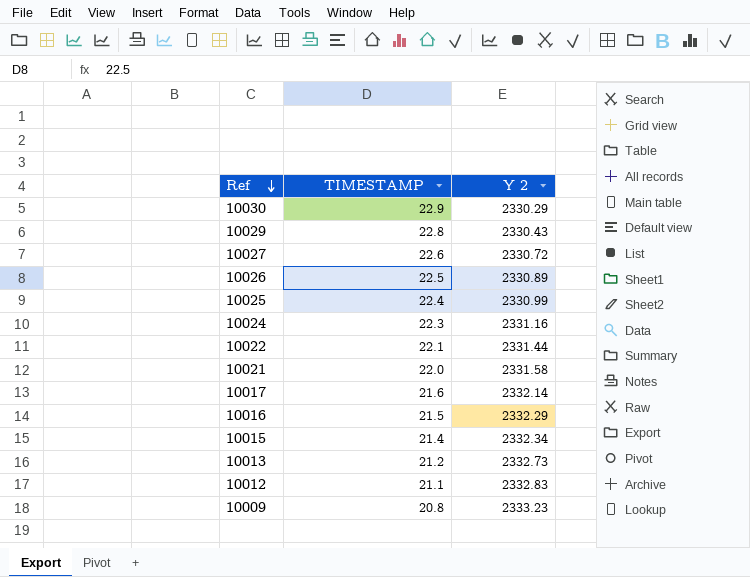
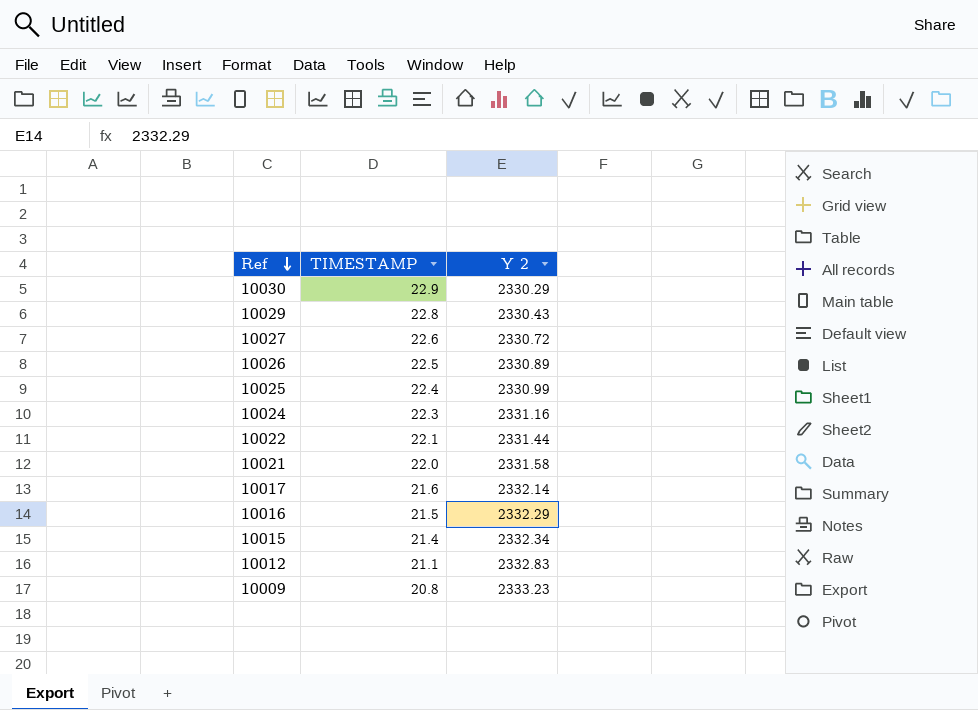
row 10013: 21.2 | 2332.73 -> none

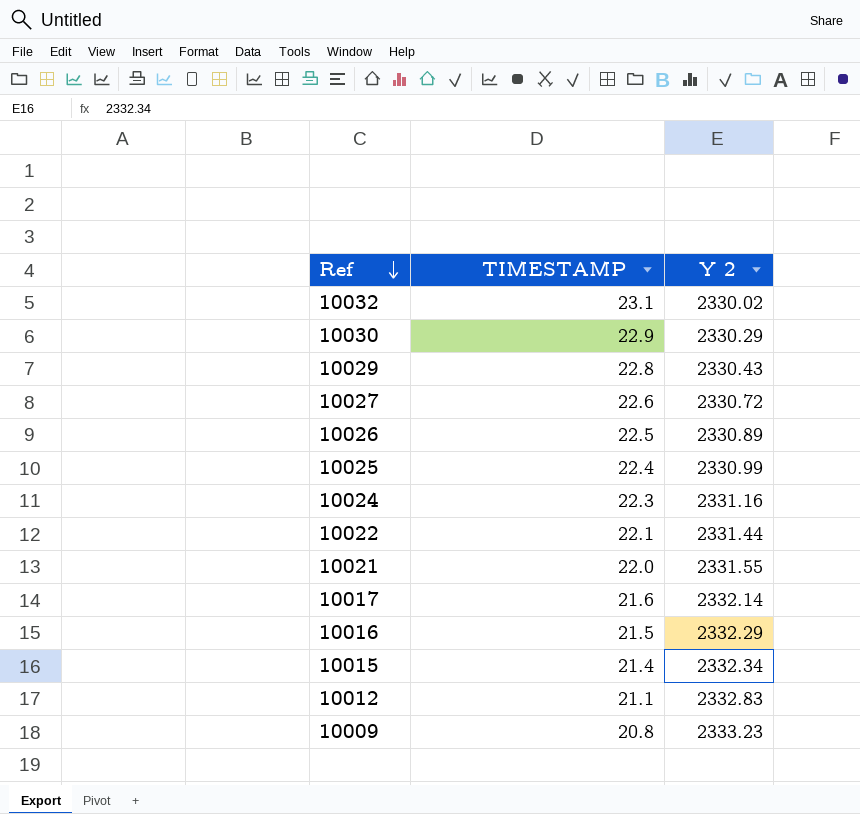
row 10032: none -> 23.1 | 2330.02
10021 | Y 2: 2331.58 -> 2331.55

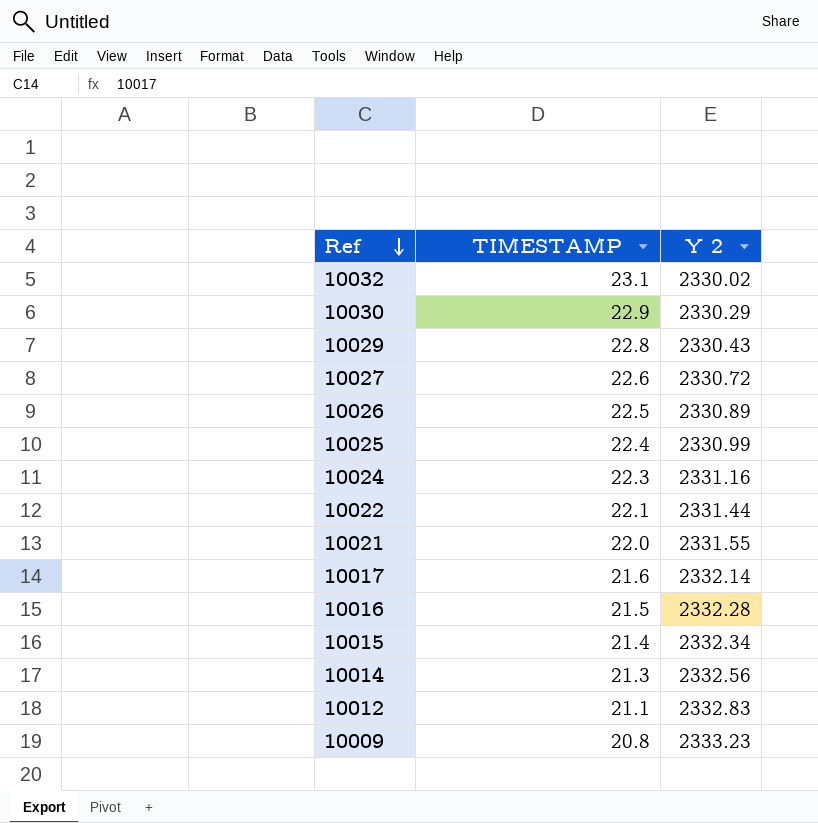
10016 | Y 2: 2332.29 -> 2332.28
row 10014: none -> 21.3 | 2332.56

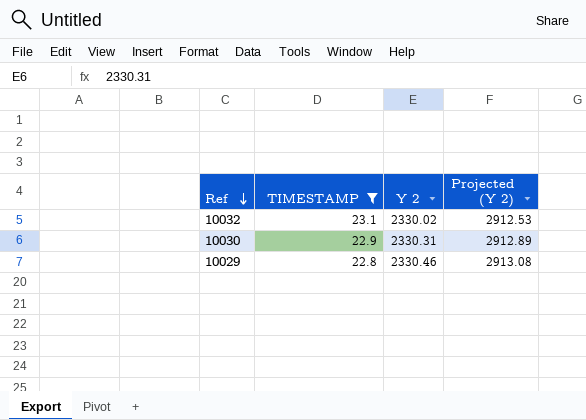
filter: none -> TIMESTAMP >= 22.8
column Projected (Y 2) | formula: none -> [Y 2] * 1.25
10030 | Y 2: 2330.29 -> 2330.31
10029 | Y 2: 2330.43 -> 2330.46

